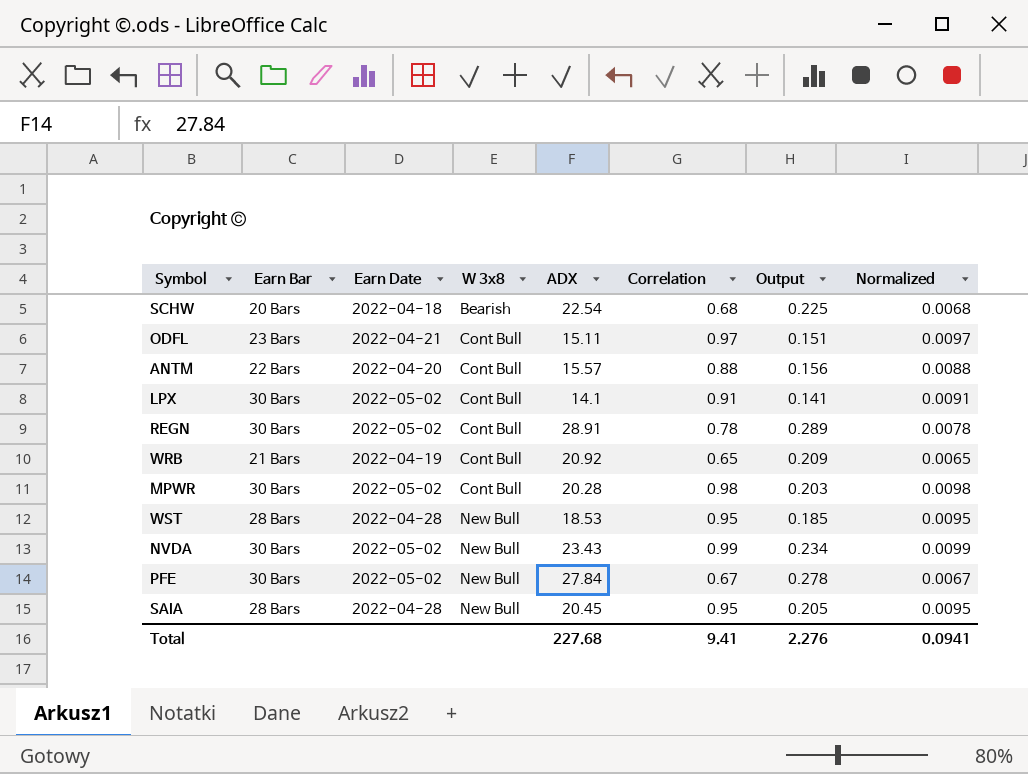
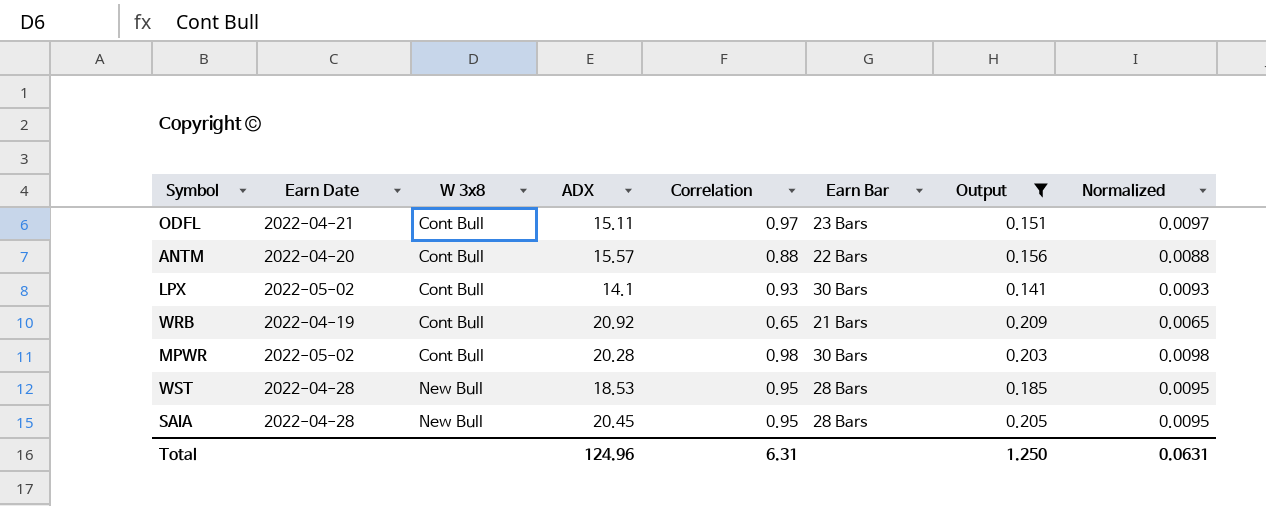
filter: none -> Output <= 0.209
column Earn Bar | position: 2 -> 6
LPX | Correlation: 0.91 -> 0.93
LPX | Normalized: 0.0091 -> 0.0093
Total | ADX: 227.68 -> 124.96
Total | Correlation: 9.41 -> 6.31
Total | Output: 2.276 -> 1.250
Total | Normalized: 0.0941 -> 0.0631

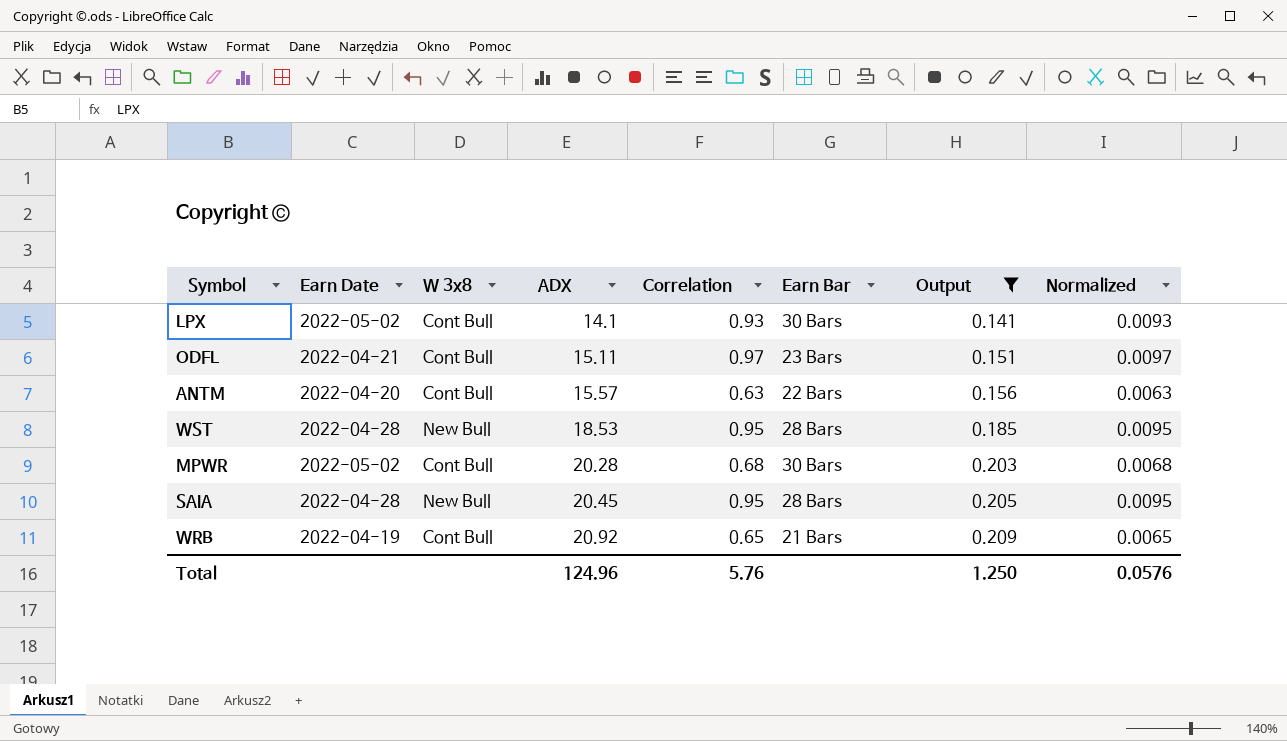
row order: W 3x8 ascending -> ADX ascending
ANTM | Correlation: 0.88 -> 0.63
ANTM | Normalized: 0.0088 -> 0.0063
MPWR | Correlation: 0.98 -> 0.68
MPWR | Normalized: 0.0098 -> 0.0068
Total | Correlation: 6.31 -> 5.76
Total | Normalized: 0.0631 -> 0.0576

